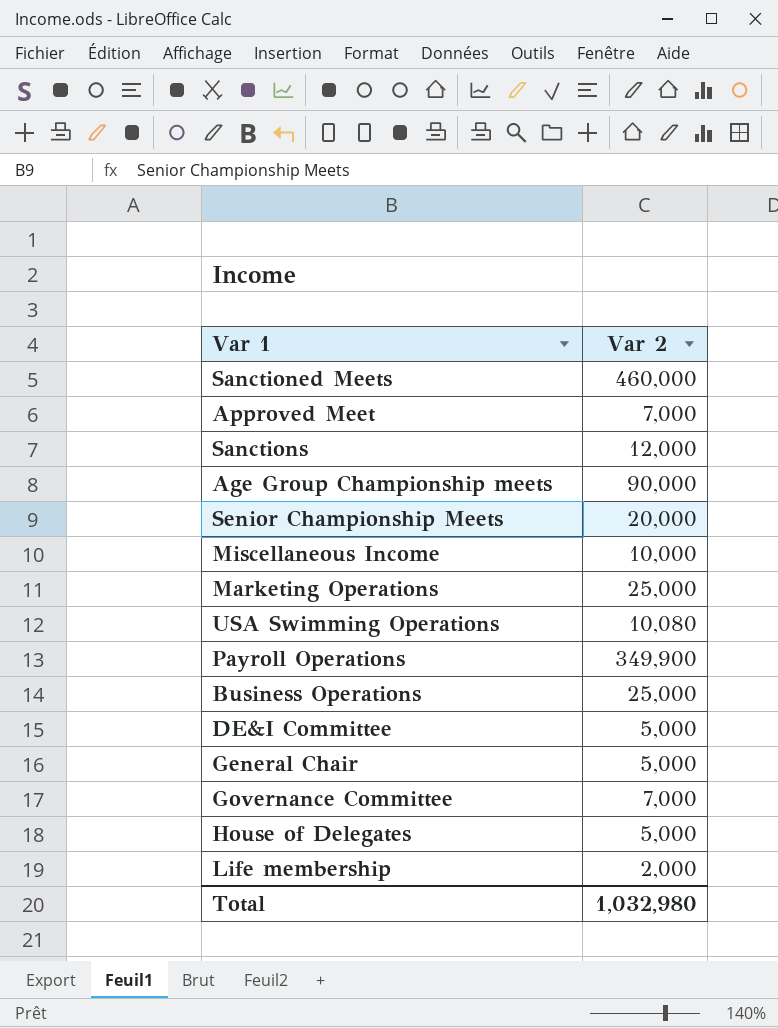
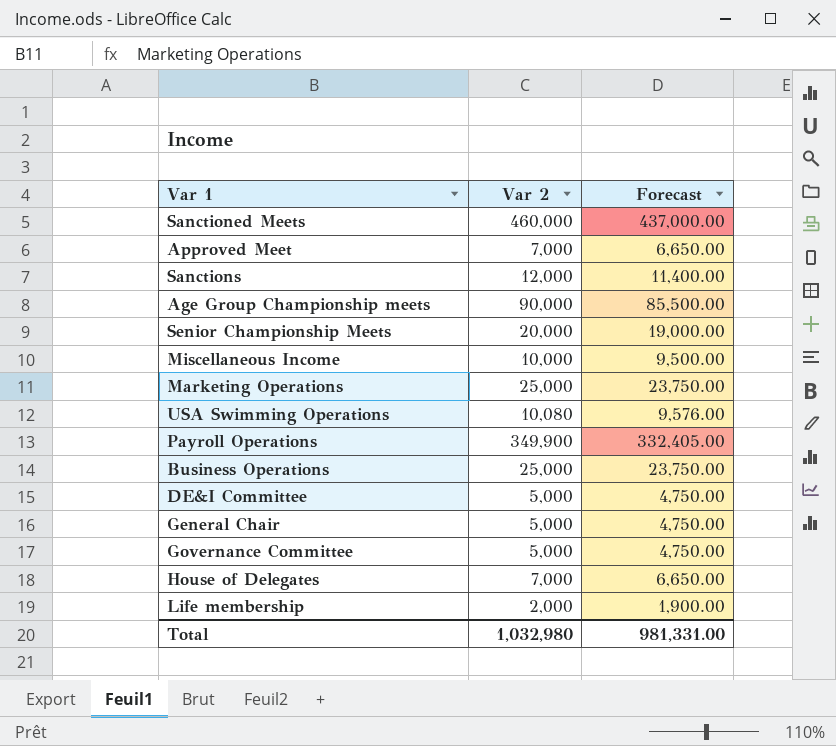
column Forecast | formula: none -> [Var 2] * 0.95
Governance Committee | Var 2: 7,000 -> 5,000
House of Delegates | Var 2: 5,000 -> 7,000

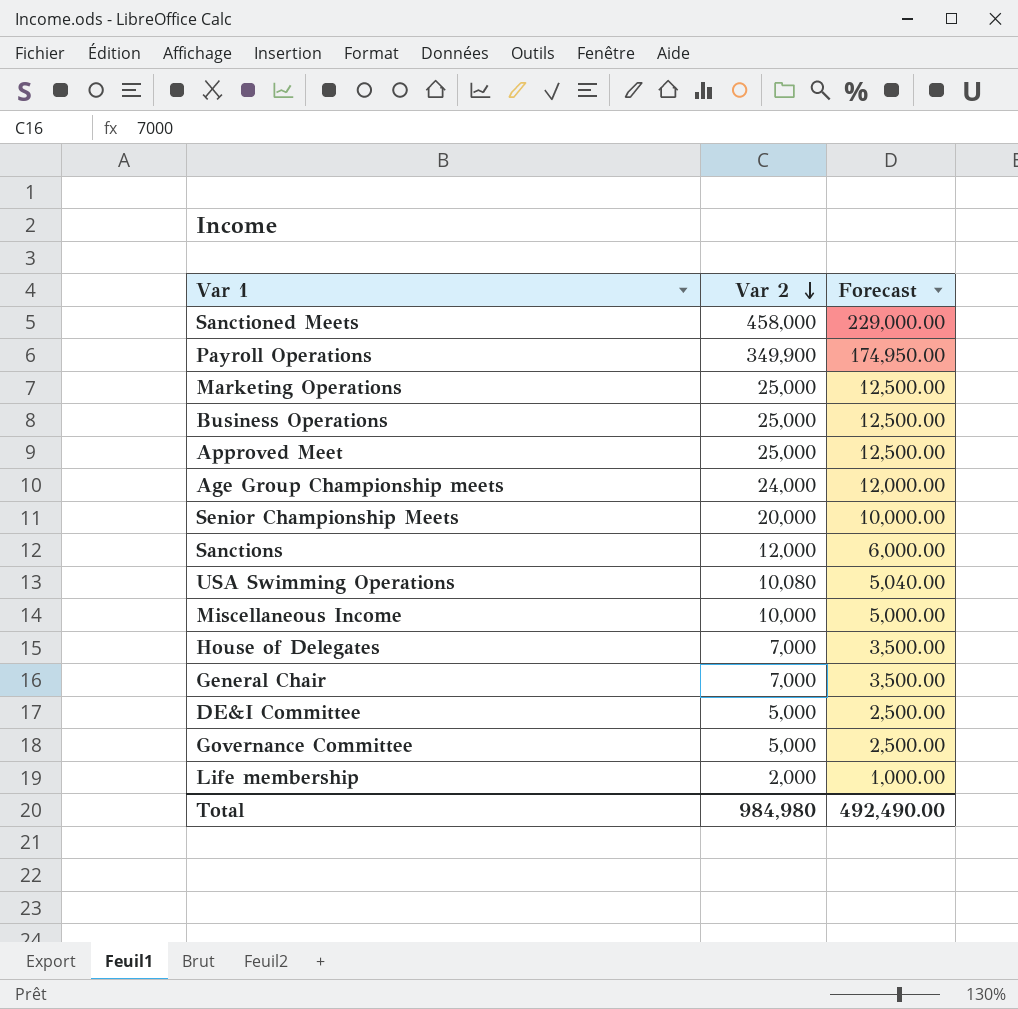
row order: none -> Var 2 descending
column Forecast | formula: [Var 2] * 0.95 -> [Var 2] * 0.5
Sanctioned Meets | Var 2: 460,000 -> 458,000
Approved Meet | Var 2: 7,000 -> 25,000
Age Group Championship meets | Var 2: 90,000 -> 24,000
General Chair | Var 2: 5,000 -> 7,000
Total | Var 2: 1,032,980 -> 984,980
Total | Forecast: 981,331.00 -> 492,490.00

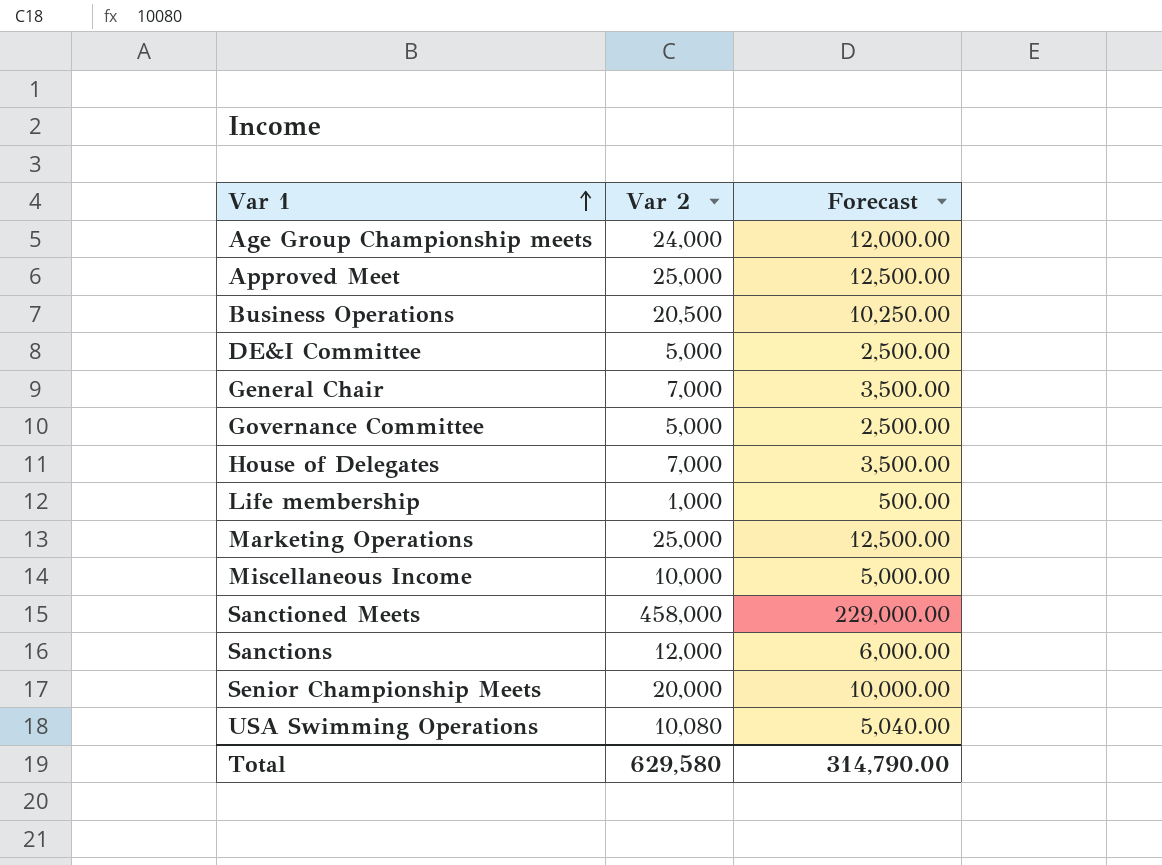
row order: Var 2 descending -> Var 1 ascending
row Payroll Operations: 349,900 | 174,950.00 -> none
Business Operations | Var 2: 25,000 -> 20,500
Business Operations | Forecast: 12,500.00 -> 10,250.00
Life membership | Var 2: 2,000 -> 1,000
Life membership | Forecast: 1,000.00 -> 500.00
Total | Var 2: 984,980 -> 629,580
Total | Forecast: 492,490.00 -> 314,790.00

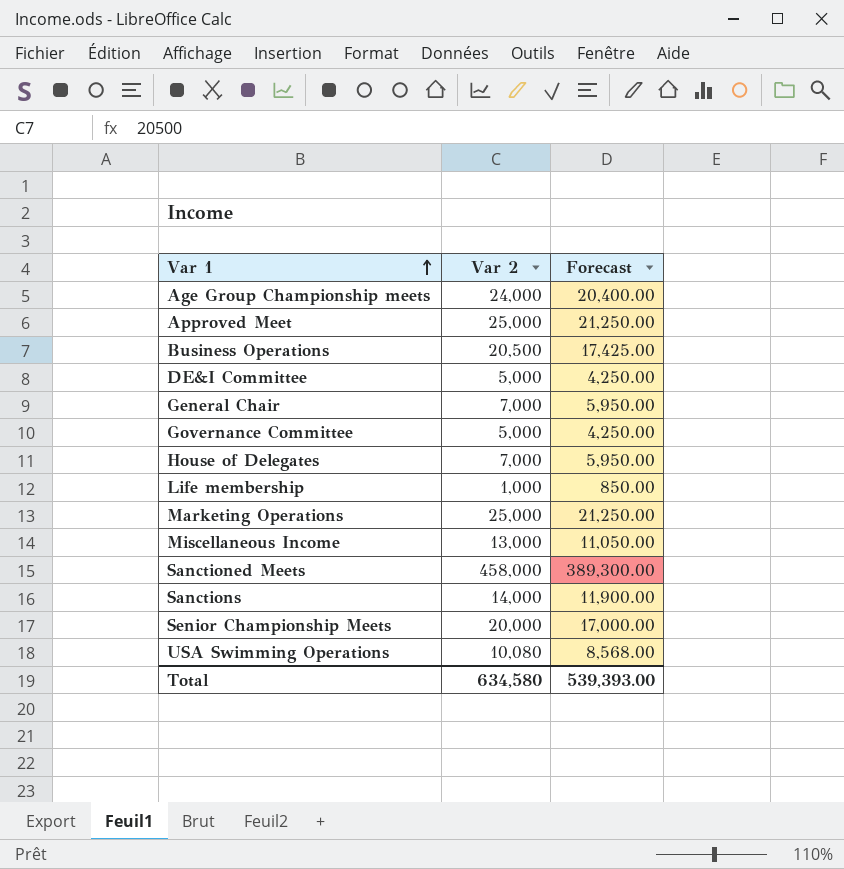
column Forecast | formula: [Var 2] * 0.5 -> [Var 2] * 0.85
Miscellaneous Income | Var 2: 10,000 -> 13,000
Sanctions | Var 2: 12,000 -> 14,000
Total | Var 2: 629,580 -> 634,580
Total | Forecast: 314,790.00 -> 539,393.00

